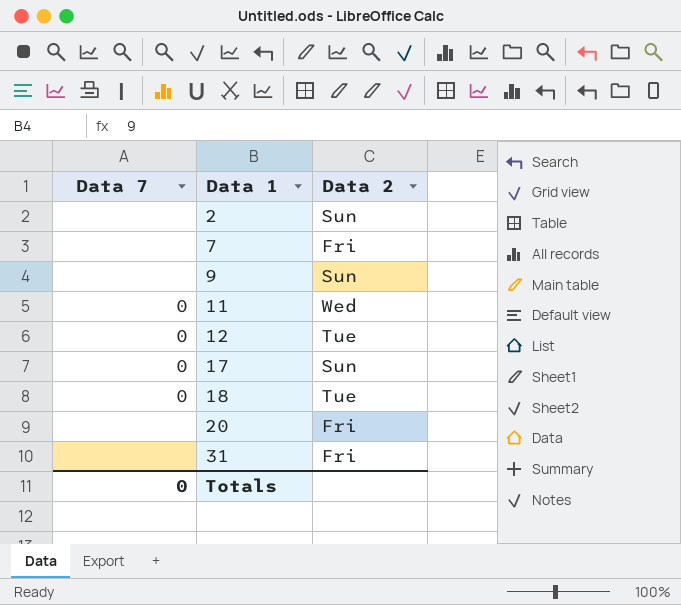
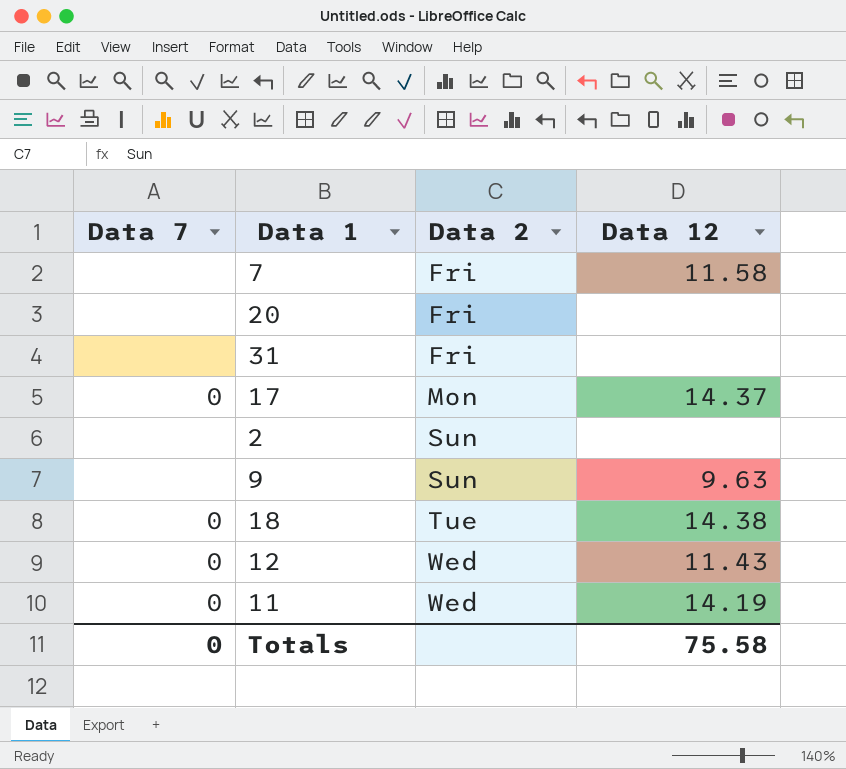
row order: Data 1 ascending -> Data 2 ascending
column Data 12 | position: none -> 4
17 | Data 2: Sun -> Mon
12 | Data 2: Tue -> Wed

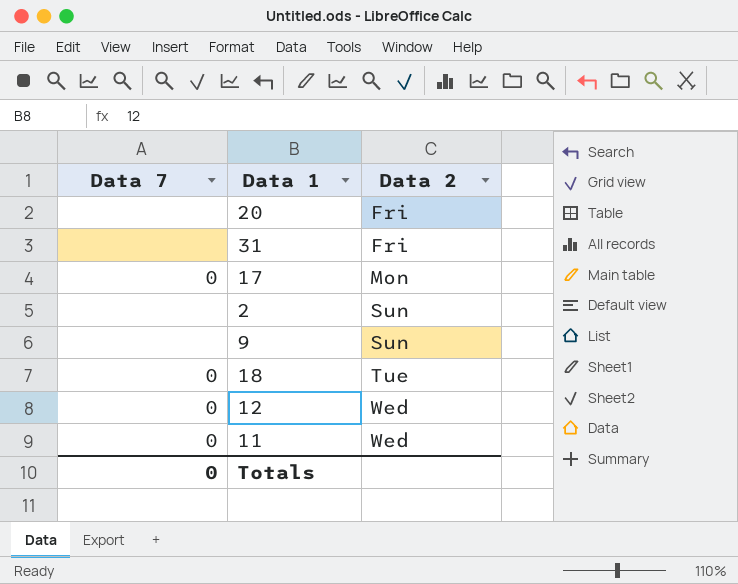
column Data 12 | position: 4 -> none
row 7: none | Fri | 11.58 -> none

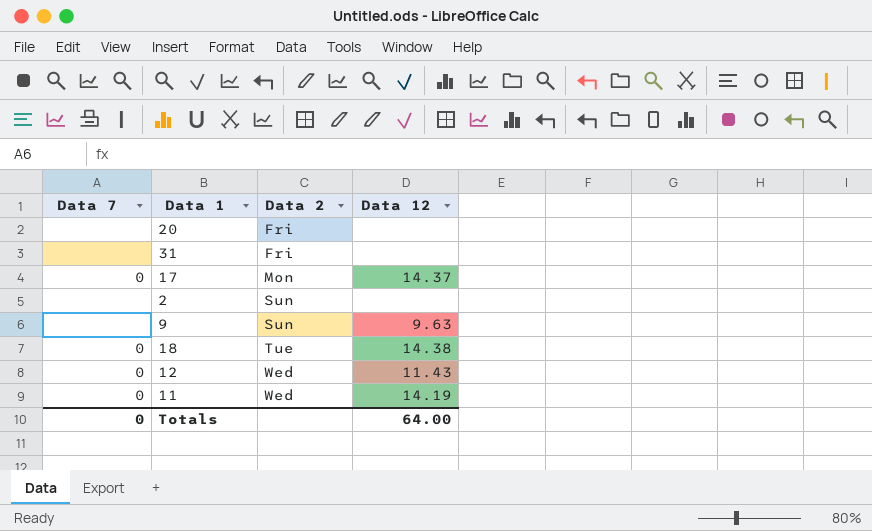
column Data 12 | position: none -> 4

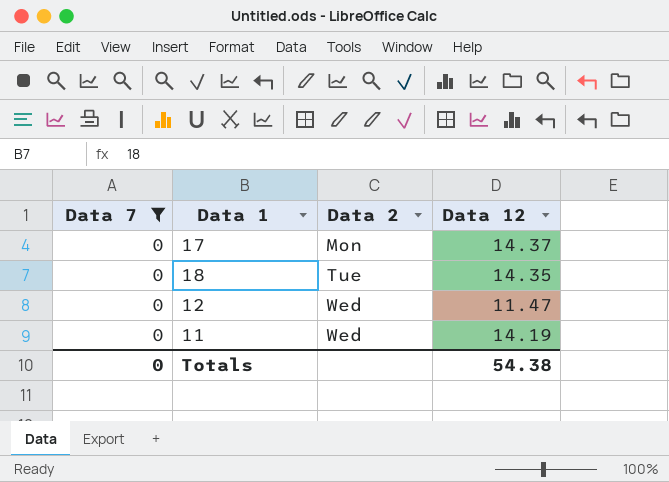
filter: none -> Data 7 = 0
18 | Data 12: 14.38 -> 14.35
12 | Data 12: 11.43 -> 11.47
Totals | Data 12: 64.00 -> 54.38

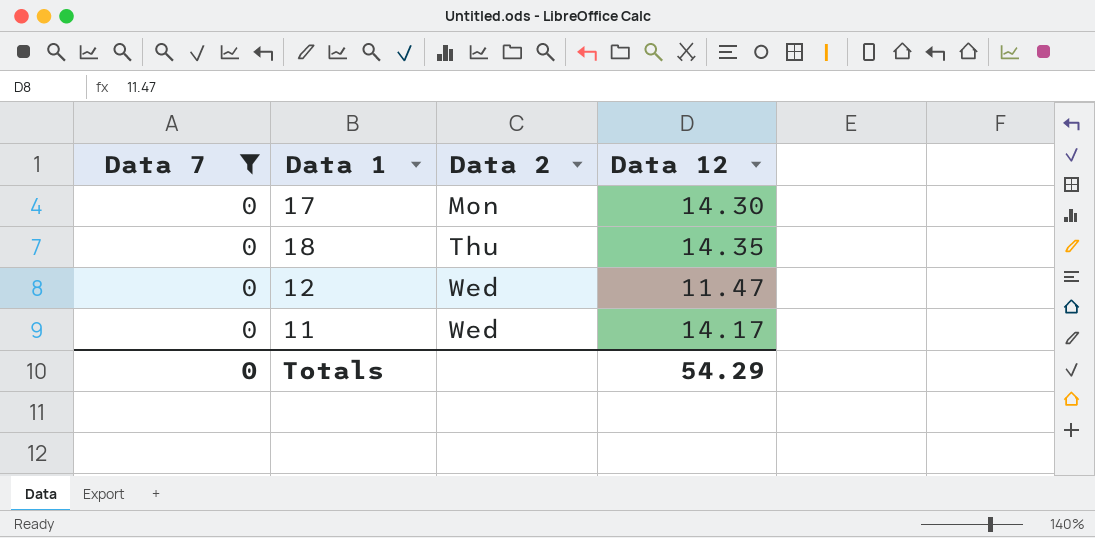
17 | Data 12: 14.37 -> 14.30
18 | Data 2: Tue -> Thu
11 | Data 12: 14.19 -> 14.17
Totals | Data 12: 54.38 -> 54.29

